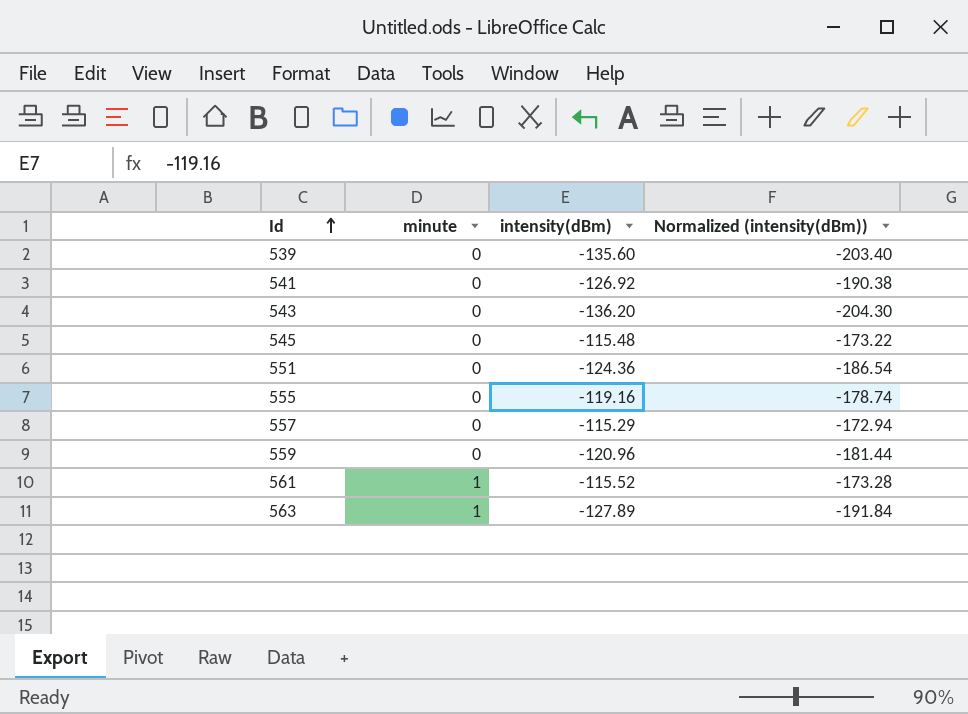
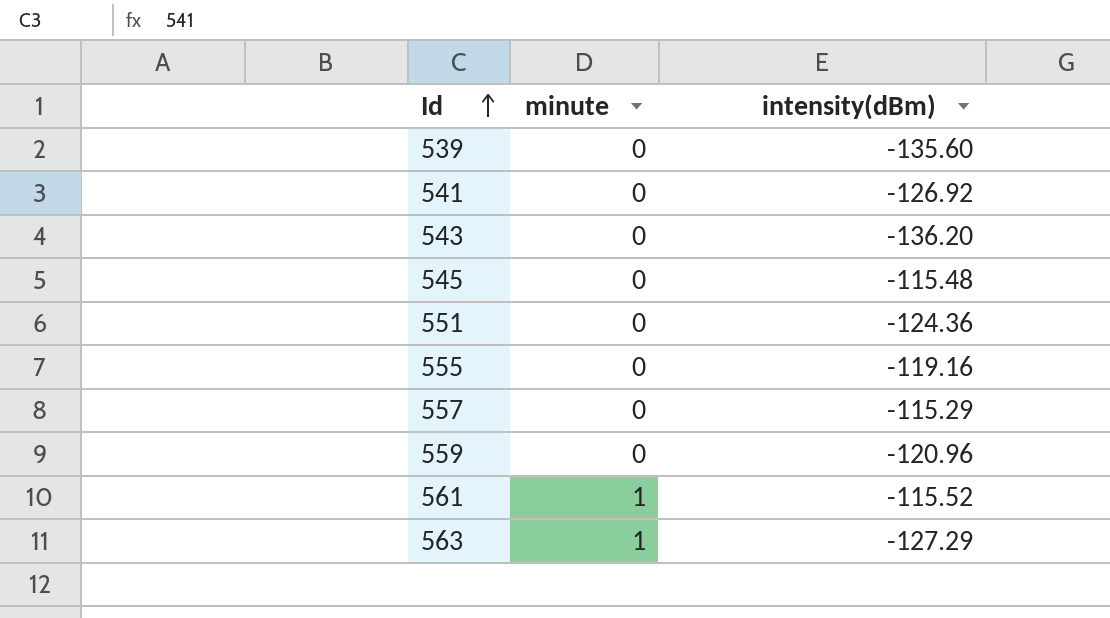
column Normalized (intensity(dBm)) | formula: [intensity(dBm)] * 1.5 -> none
563 | intensity(dBm): -127.89 -> -127.29

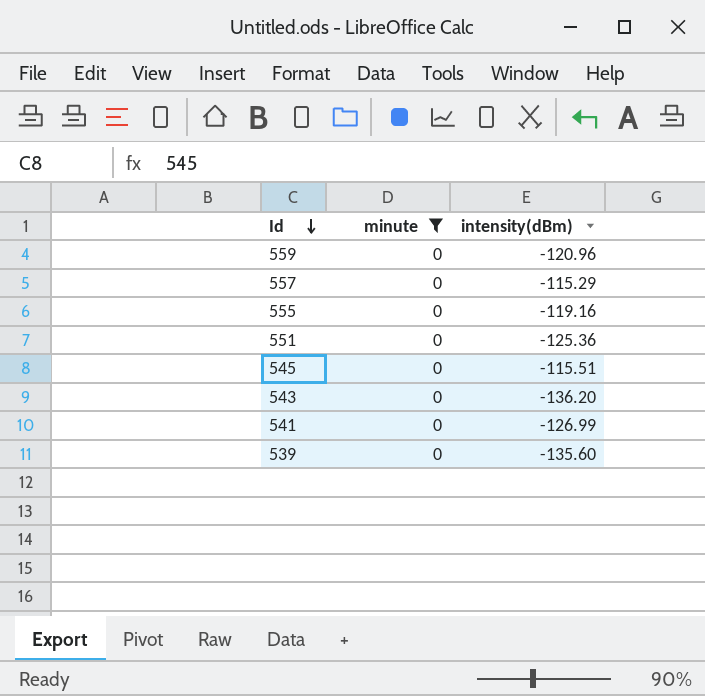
filter: none -> minute = 0
row order: Id ascending -> Id descending
551 | intensity(dBm): -124.36 -> -125.36
545 | intensity(dBm): -115.48 -> -115.51
541 | intensity(dBm): -126.92 -> -126.99

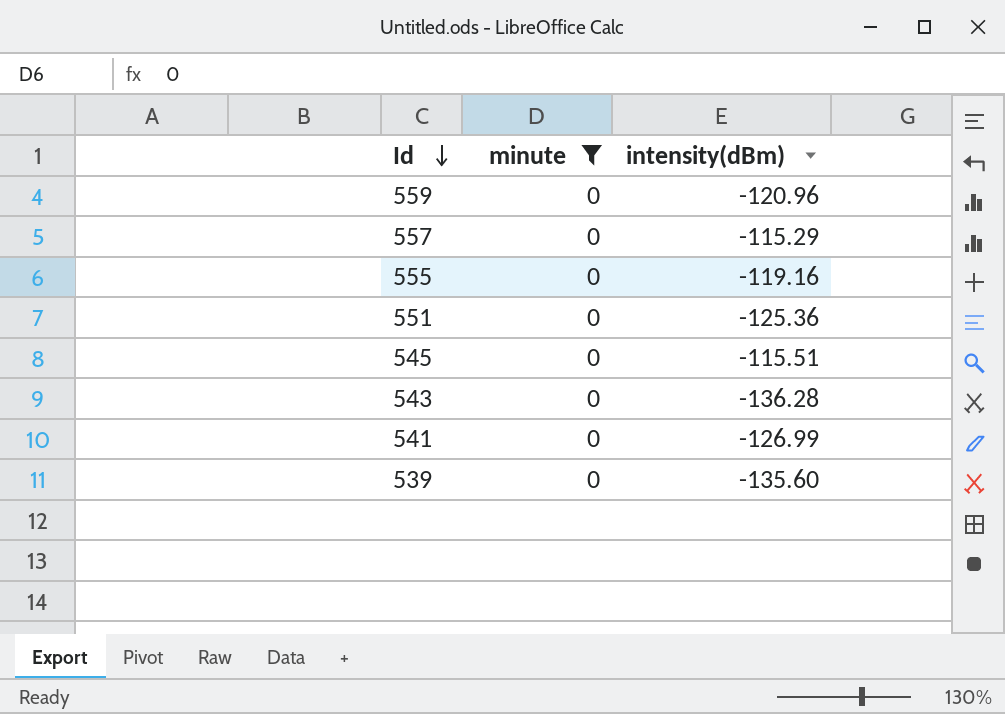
543 | intensity(dBm): -136.20 -> -136.28

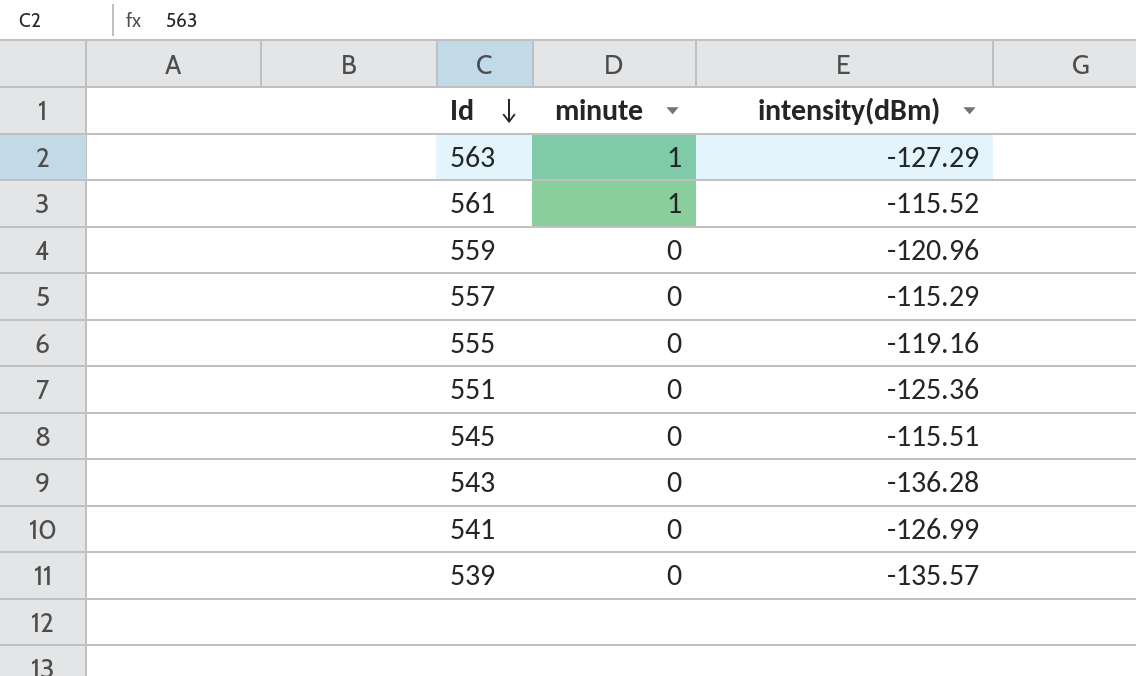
filter: minute = 0 -> none
539 | intensity(dBm): -135.60 -> -135.57

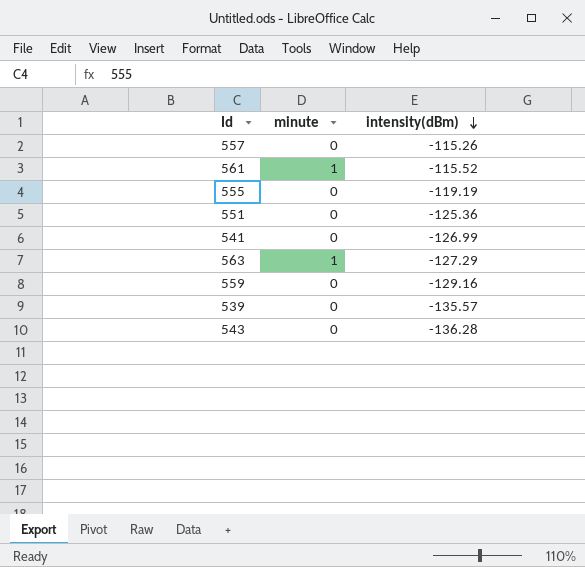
row order: Id descending -> intensity(dBm) descending
row 545: 0 | -115.51 -> none
557 | intensity(dBm): -115.29 -> -115.26
555 | intensity(dBm): -119.16 -> -119.19
559 | intensity(dBm): -120.96 -> -129.16

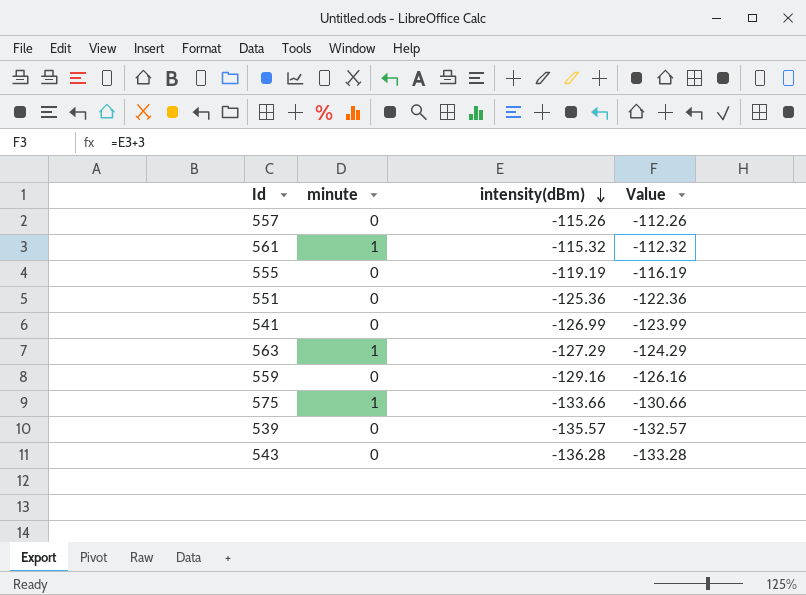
column Value | formula: none -> [intensity(dBm)] + 3
561 | intensity(dBm): -115.52 -> -115.32
row 575: none -> 1 | -133.66 | -130.66

